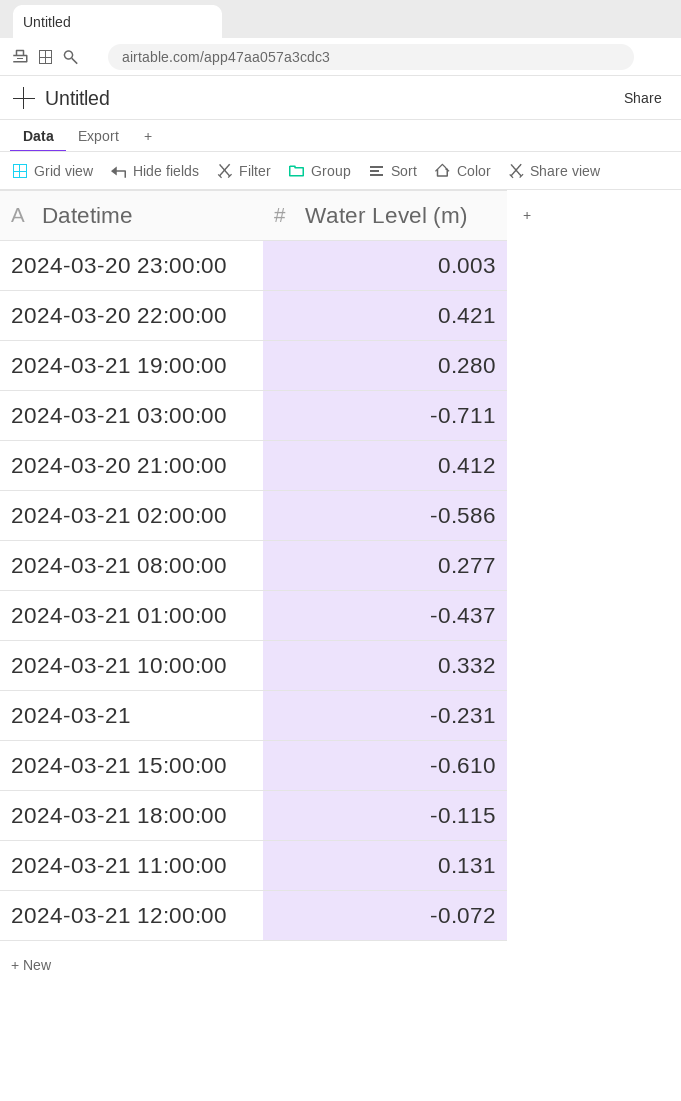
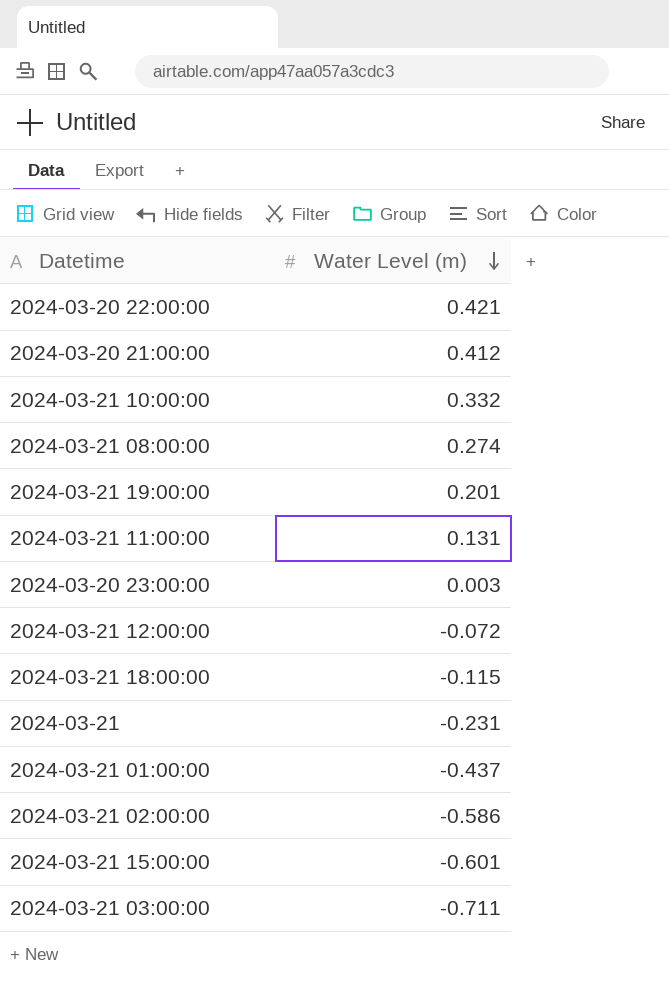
row order: none -> Water Level (m) descending
2024-03-21 08:00:00 | Water Level (m): 0.277 -> 0.274
2024-03-21 19:00:00 | Water Level (m): 0.280 -> 0.201
2024-03-21 15:00:00 | Water Level (m): -0.610 -> -0.601

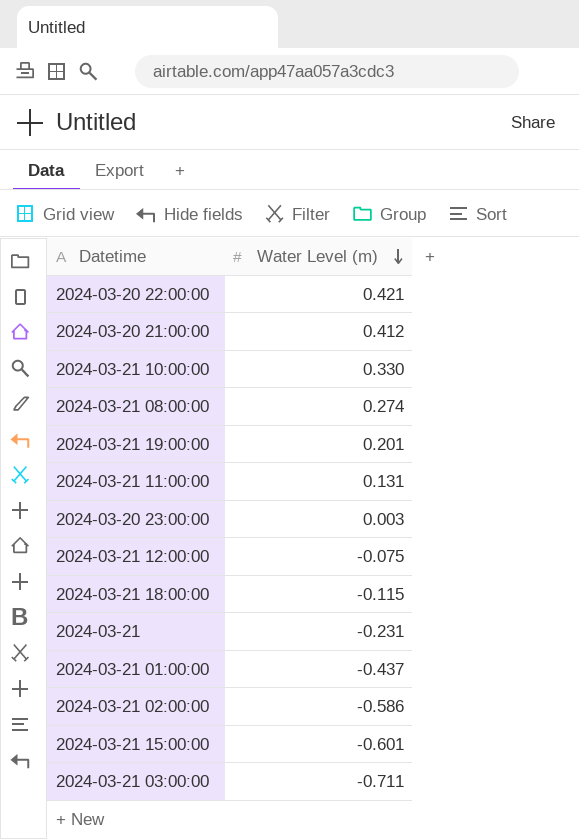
2024-03-21 10:00:00 | Water Level (m): 0.332 -> 0.330
2024-03-21 12:00:00 | Water Level (m): -0.072 -> -0.075

